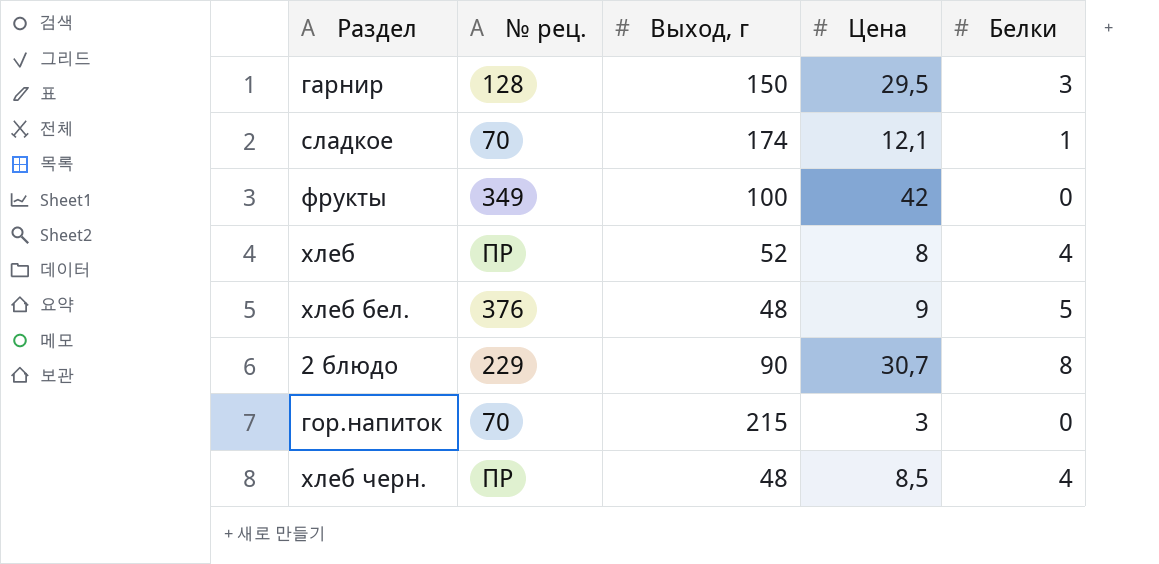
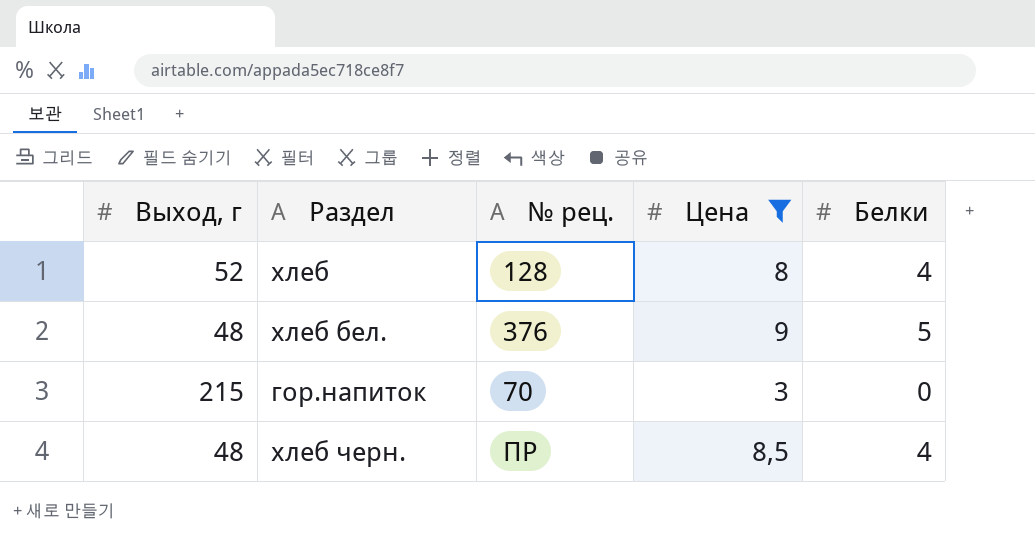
filter: none -> Цена <= 9
column Выход, г | position: 3 -> 1
хлеб | № рец.: ПР -> 128

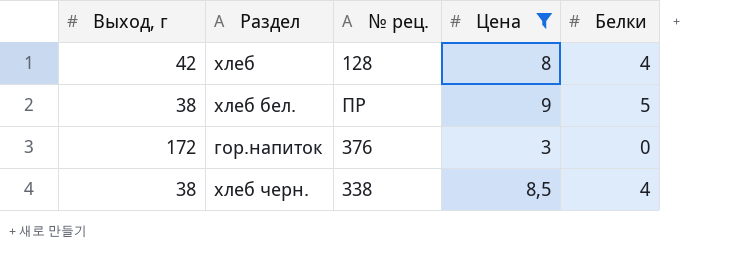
хлеб | Выход, г: 52 -> 42
хлеб бел. | Выход, г: 48 -> 38
хлеб бел. | № рец.: 376 -> ПР
гор.напиток | Выход, г: 215 -> 172
гор.напиток | № рец.: 70 -> 376
хлеб черн. | Выход, г: 48 -> 38
хлеб черн. | № рец.: ПР -> 338

